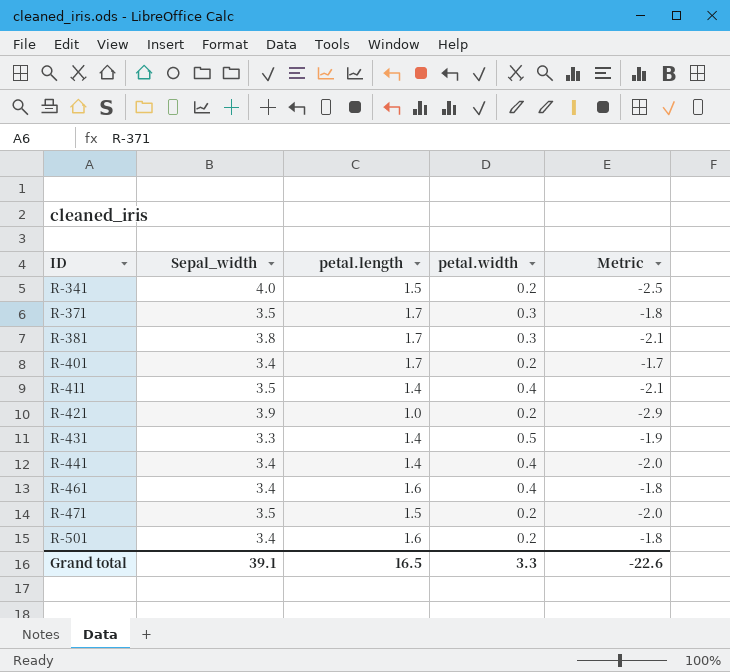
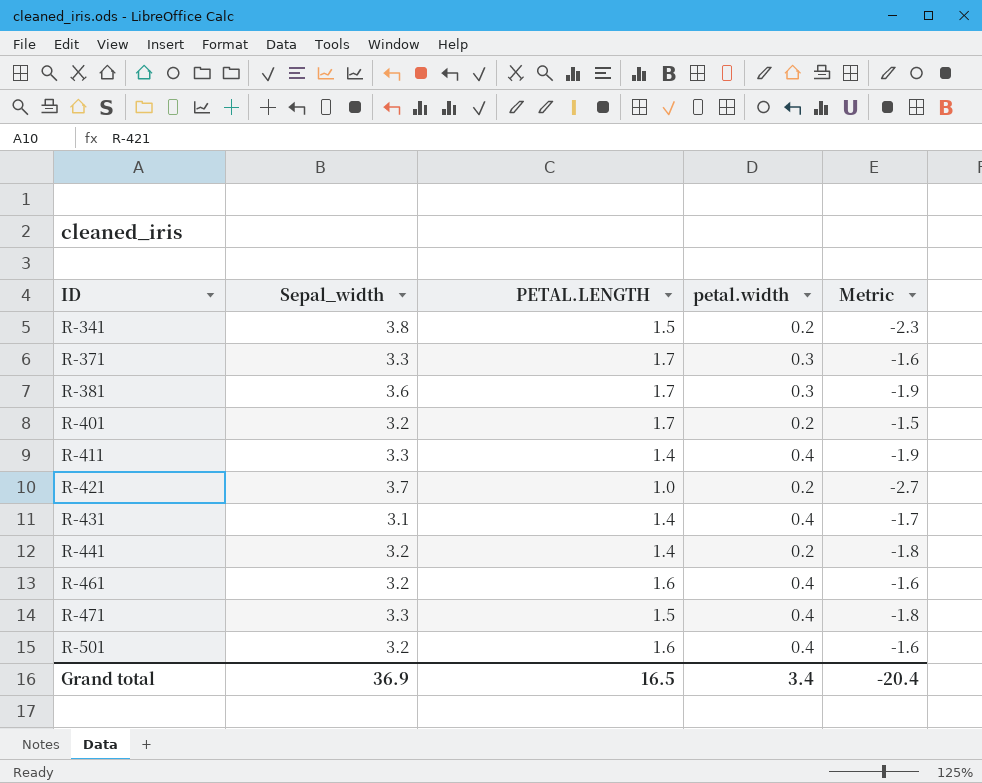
column name: petal.length -> PETAL.LENGTH
R-341 | Sepal_width: 4.0 -> 3.8
R-341 | Metric: -2.5 -> -2.3
R-371 | Sepal_width: 3.5 -> 3.3
R-371 | Metric: -1.8 -> -1.6
R-381 | Sepal_width: 3.8 -> 3.6
R-381 | Metric: -2.1 -> -1.9
R-401 | Sepal_width: 3.4 -> 3.2
R-401 | Metric: -1.7 -> -1.5
R-411 | Sepal_width: 3.5 -> 3.3
R-411 | Metric: -2.1 -> -1.9
R-421 | Sepal_width: 3.9 -> 3.7
R-421 | Metric: -2.9 -> -2.7
R-431 | Sepal_width: 3.3 -> 3.1
R-431 | petal.width: 0.5 -> 0.4
R-431 | Metric: -1.9 -> -1.7
R-441 | Sepal_width: 3.4 -> 3.2
R-441 | petal.width: 0.4 -> 0.2
R-441 | Metric: -2.0 -> -1.8
R-461 | Sepal_width: 3.4 -> 3.2
R-461 | Metric: -1.8 -> -1.6
R-471 | Sepal_width: 3.5 -> 3.3
R-471 | petal.width: 0.2 -> 0.4
R-471 | Metric: -2.0 -> -1.8
R-501 | Sepal_width: 3.4 -> 3.2
R-501 | petal.width: 0.2 -> 0.4
R-501 | Metric: -1.8 -> -1.6
Grand total | Sepal_width: 39.1 -> 36.9
Grand total | petal.width: 3.3 -> 3.4
Grand total | Metric: -22.6 -> -20.4

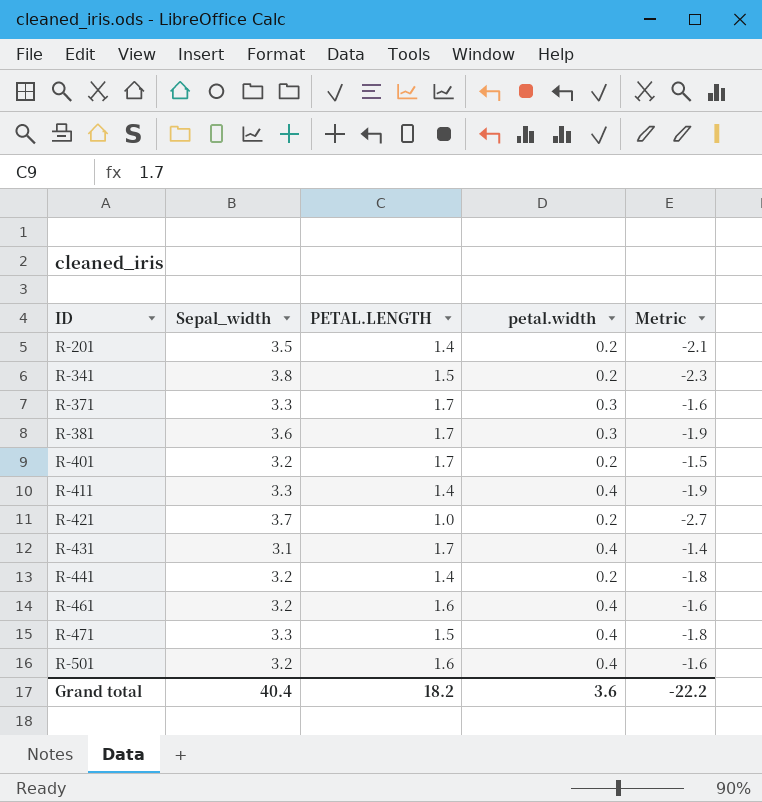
row R-201: none -> 3.5 | 1.4 | 0.2 | -2.1
R-431 | PETAL.LENGTH: 1.4 -> 1.7
R-431 | Metric: -1.7 -> -1.4
Grand total | Sepal_width: 36.9 -> 40.4
Grand total | PETAL.LENGTH: 16.5 -> 18.2
Grand total | petal.width: 3.4 -> 3.6
Grand total | Metric: -20.4 -> -22.2

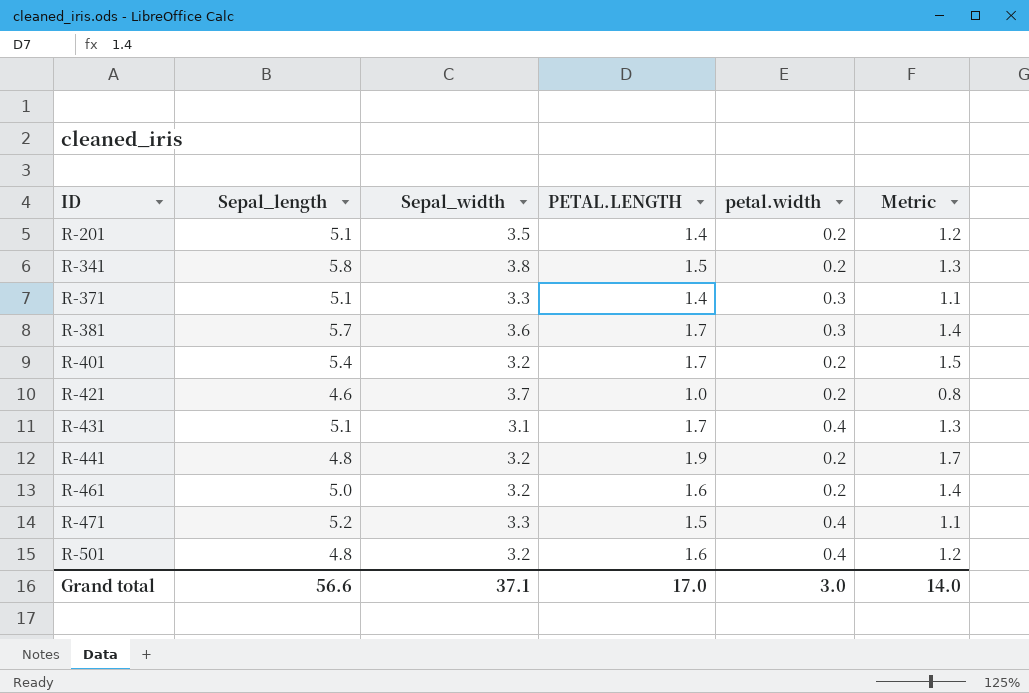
column Sepal_length | position: none -> 2
column Metric | formula: [PETAL.LENGTH] - [Sepal_width] -> [PETAL.LENGTH] - [petal.width]
row R-411: 3.3 | 1.4 | 0.4 | -1.9 -> none
R-371 | PETAL.LENGTH: 1.7 -> 1.4
R-441 | PETAL.LENGTH: 1.4 -> 1.9
R-461 | petal.width: 0.4 -> 0.2
Grand total | Sepal_width: 40.4 -> 37.1
Grand total | PETAL.LENGTH: 18.2 -> 17.0
Grand total | petal.width: 3.6 -> 3.0
Grand total | Metric: -22.2 -> 14.0

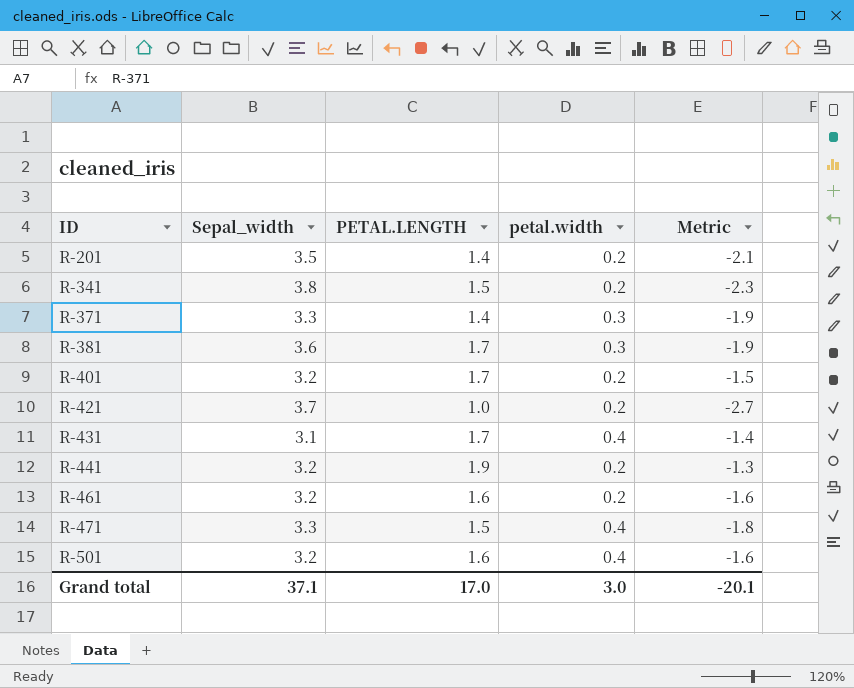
column Sepal_length | position: 2 -> none
column Metric | formula: [PETAL.LENGTH] - [petal.width] -> [PETAL.LENGTH] - [Sepal_width]
Grand total | Metric: 14.0 -> -20.1

